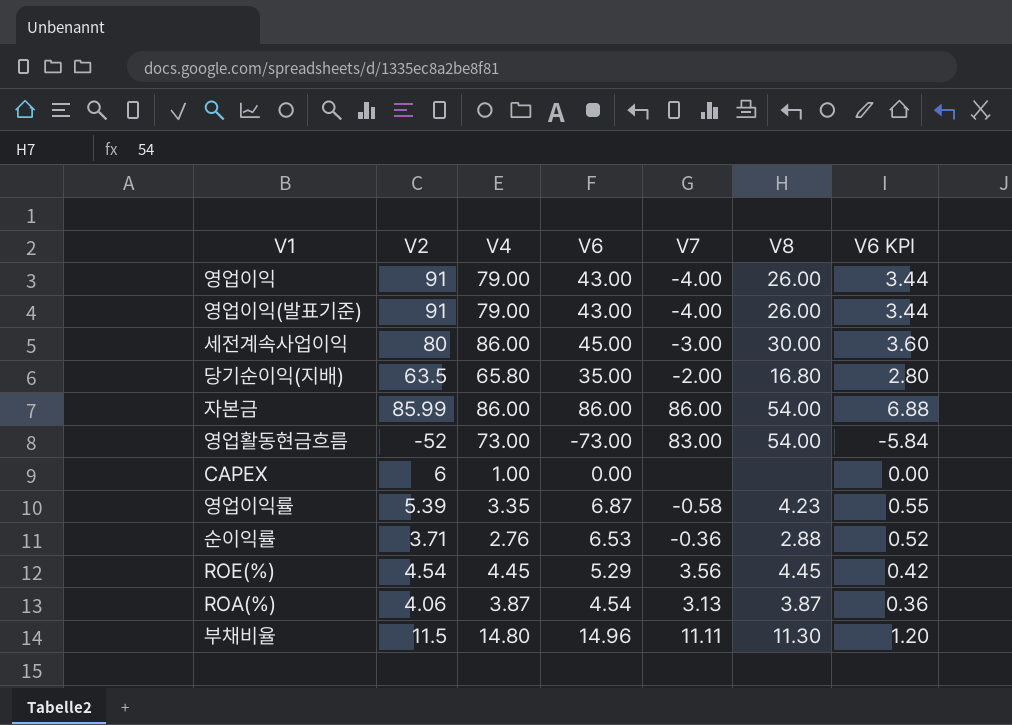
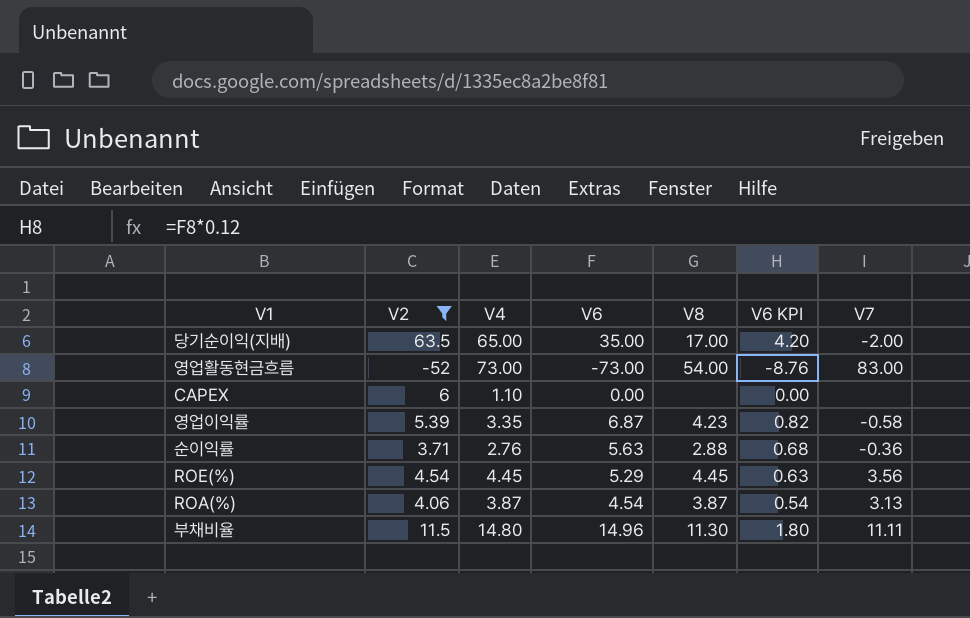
filter: none -> V2 <= 63.5
column V6 KPI | formula: [V6] * 0.08 -> [V6] * 0.12
column V7 | position: 5 -> 7
당기순이익(지배) | V4: 65.80 -> 65.00
당기순이익(지배) | V8: 16.80 -> 17.00
CAPEX | V4: 1.00 -> 1.10
순이익률 | V6: 6.53 -> 5.63

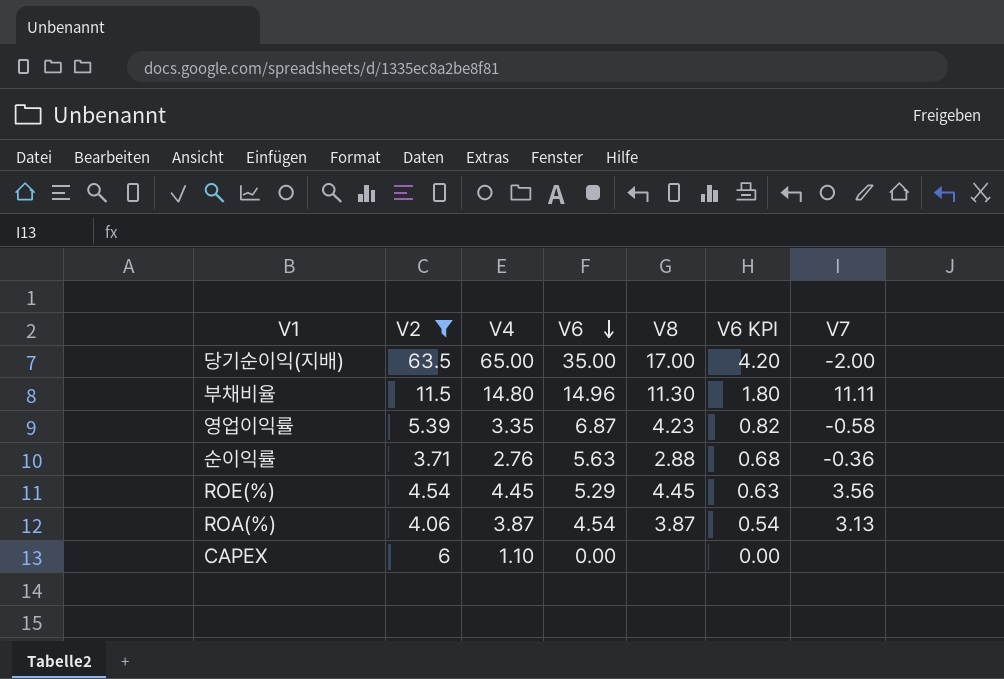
row order: none -> V6 descending
row 영업활동현금흐름: -52 | 73.00 | -73.00 | 54.00 | -8.76 | 83.00 -> none

